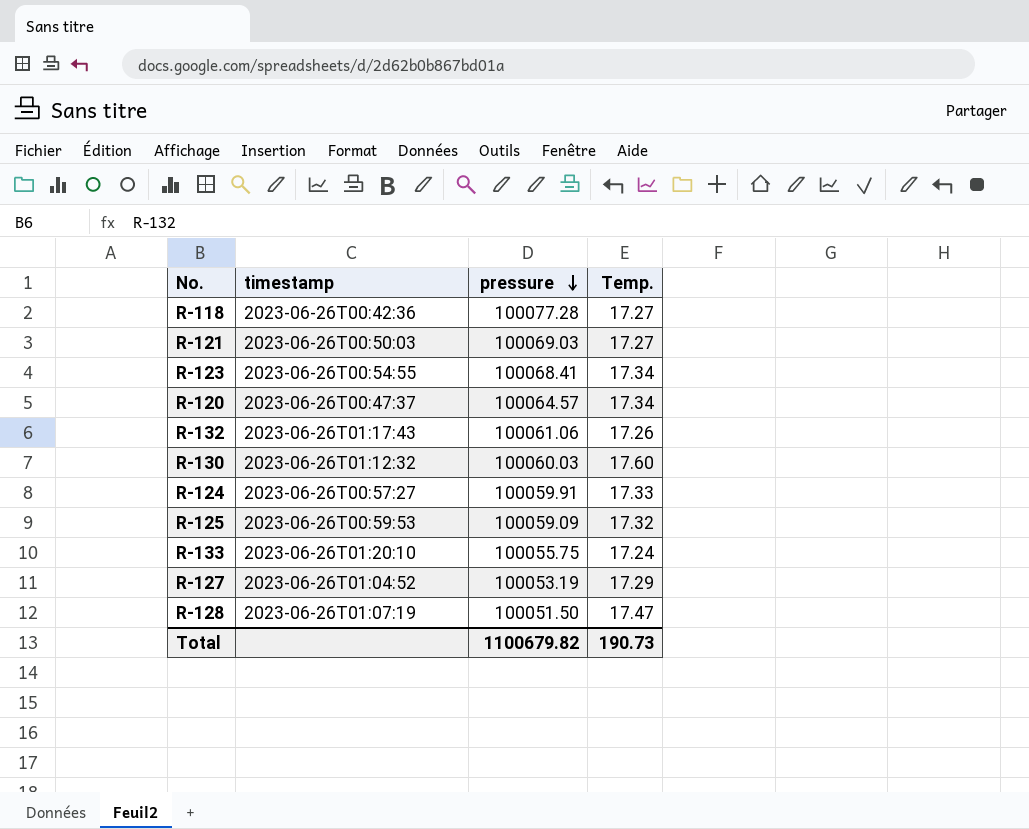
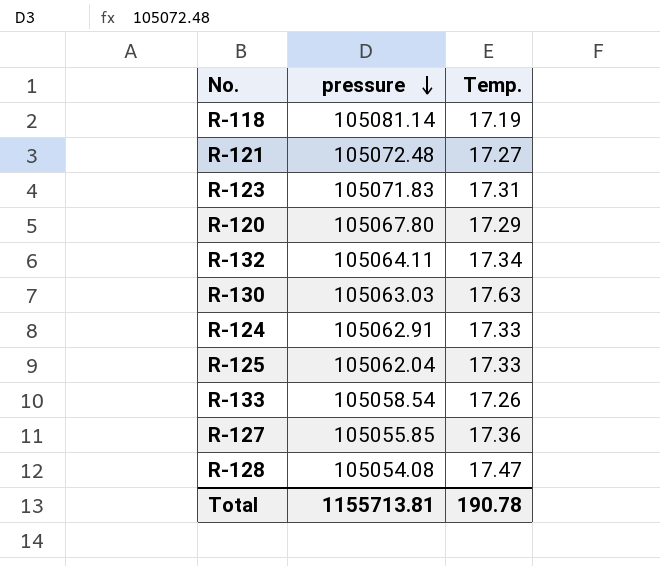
column timestamp | position: 2 -> none
R-118 | pressure: 100077.28 -> 105081.14
R-118 | Temp.: 17.27 -> 17.19
R-121 | pressure: 100069.03 -> 105072.48
R-123 | pressure: 100068.41 -> 105071.83
R-123 | Temp.: 17.34 -> 17.31
R-120 | pressure: 100064.57 -> 105067.80
R-120 | Temp.: 17.34 -> 17.29
R-132 | pressure: 100061.06 -> 105064.11
R-132 | Temp.: 17.26 -> 17.34
R-130 | pressure: 100060.03 -> 105063.03
R-130 | Temp.: 17.60 -> 17.63
R-124 | pressure: 100059.91 -> 105062.91
R-125 | pressure: 100059.09 -> 105062.04
R-125 | Temp.: 17.32 -> 17.33
R-133 | pressure: 100055.75 -> 105058.54
R-133 | Temp.: 17.24 -> 17.26
R-127 | pressure: 100053.19 -> 105055.85
R-127 | Temp.: 17.29 -> 17.36
R-128 | pressure: 100051.50 -> 105054.08
Total | pressure: 1100679.82 -> 1155713.81
Total | Temp.: 190.73 -> 190.78

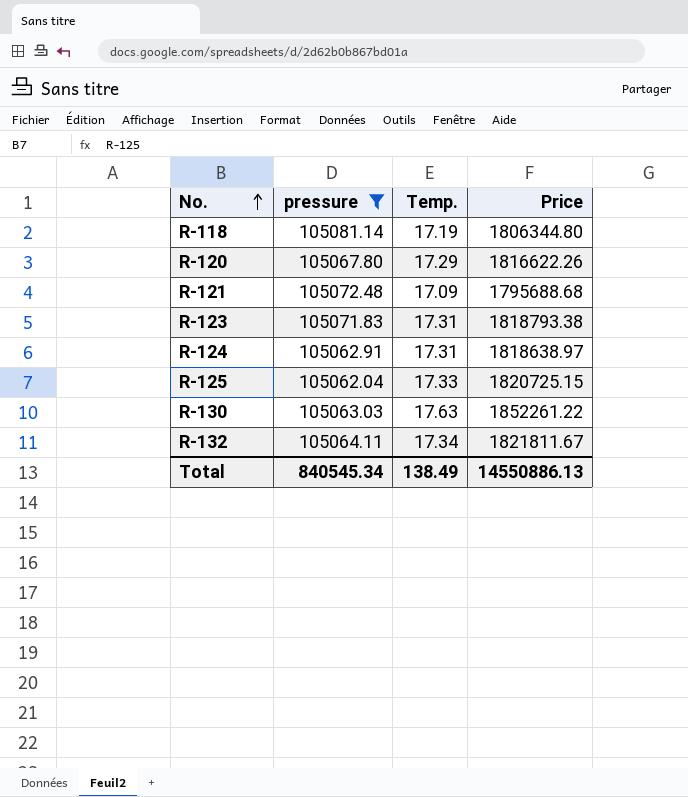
filter: none -> pressure >= 105062.04
row order: pressure descending -> No. ascending
column Price | formula: none -> [pressure] * [Temp.]
R-121 | Temp.: 17.27 -> 17.09
R-124 | Temp.: 17.33 -> 17.31
Total | pressure: 1155713.81 -> 840545.34
Total | Temp.: 190.78 -> 138.49

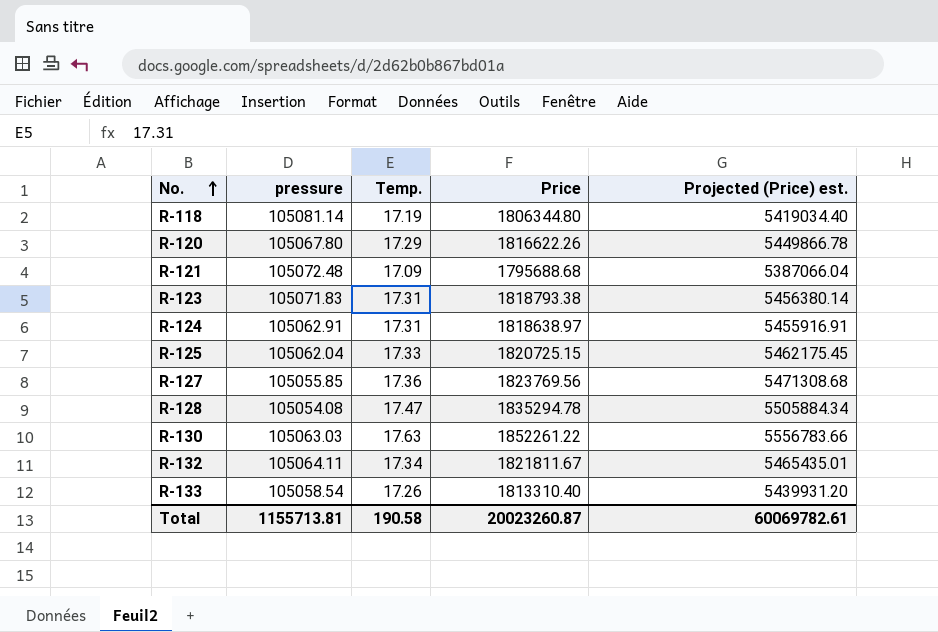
filter: pressure >= 105062.04 -> none
column Projected (Price) est. | formula: none -> [Price] * 3
Total | pressure: 840545.34 -> 1155713.81
Total | Temp.: 138.49 -> 190.58
Total | Price: 14550886.13 -> 20023260.87

